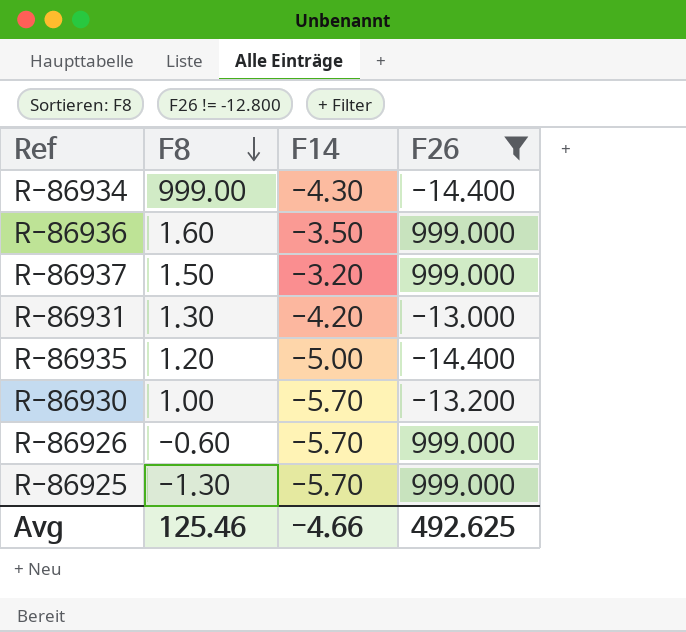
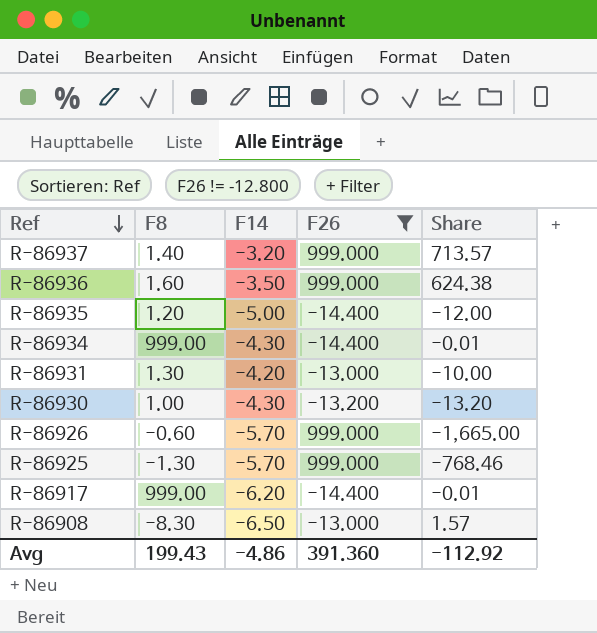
row order: F8 descending -> Ref descending
column Share | formula: none -> [F26] / [F8]
R-86937 | F8: 1.50 -> 1.40
R-86930 | F14: -5.70 -> -4.30
row R-86917: none -> 999.00 | -6.20 | -14.400 | -0.01
row R-86908: none -> -8.30 | -6.50 | -13.000 | 1.57
Avg | F8: 125.46 -> 199.43
Avg | F14: -4.66 -> -4.86
Avg | F26: 492.625 -> 391.360

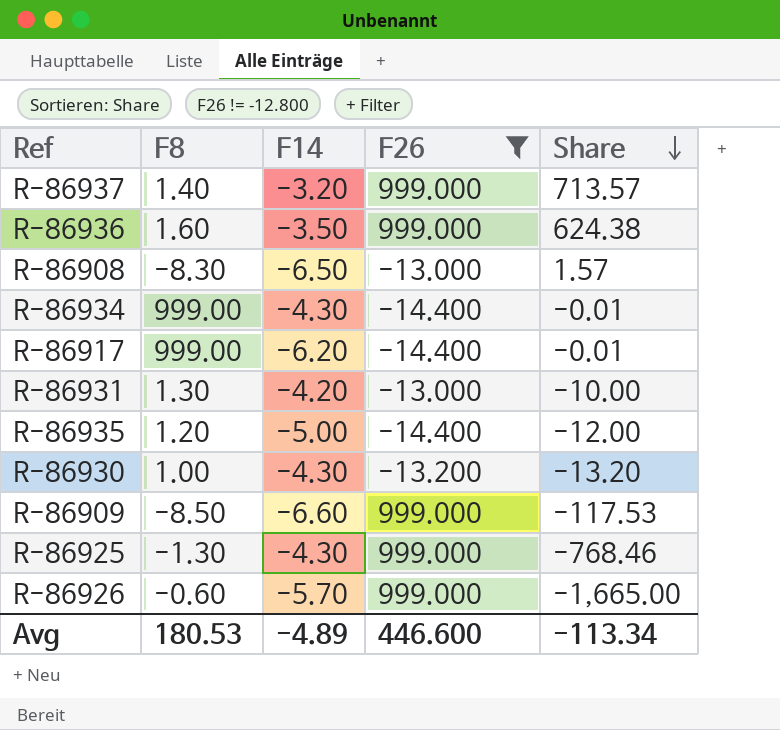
row order: Ref descending -> Share descending
row R-86909: none -> -8.50 | -6.60 | 999.000 | -117.53
R-86925 | F14: -5.70 -> -4.30
Avg | F8: 199.43 -> 180.53
Avg | F14: -4.86 -> -4.89
Avg | F26: 391.360 -> 446.600
Avg | Share: -112.92 -> -113.34

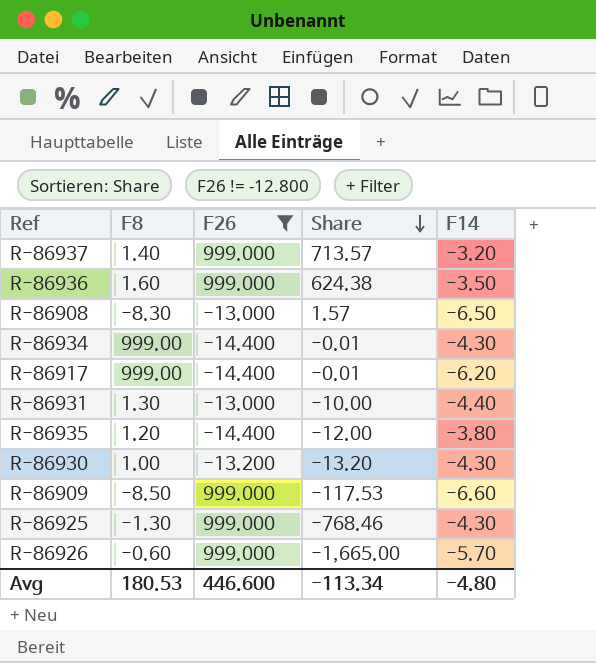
column F14 | position: 3 -> 5
R-86931 | F14: -4.20 -> -4.40
R-86935 | F14: -5.00 -> -3.80
Avg | F14: -4.89 -> -4.80

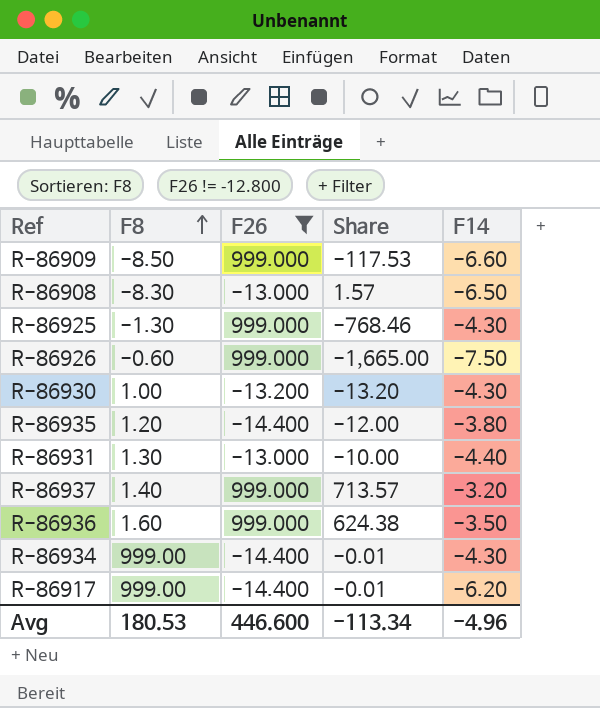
row order: Share descending -> F8 ascending
R-86926 | F14: -5.70 -> -7.50
Avg | F14: -4.80 -> -4.96

